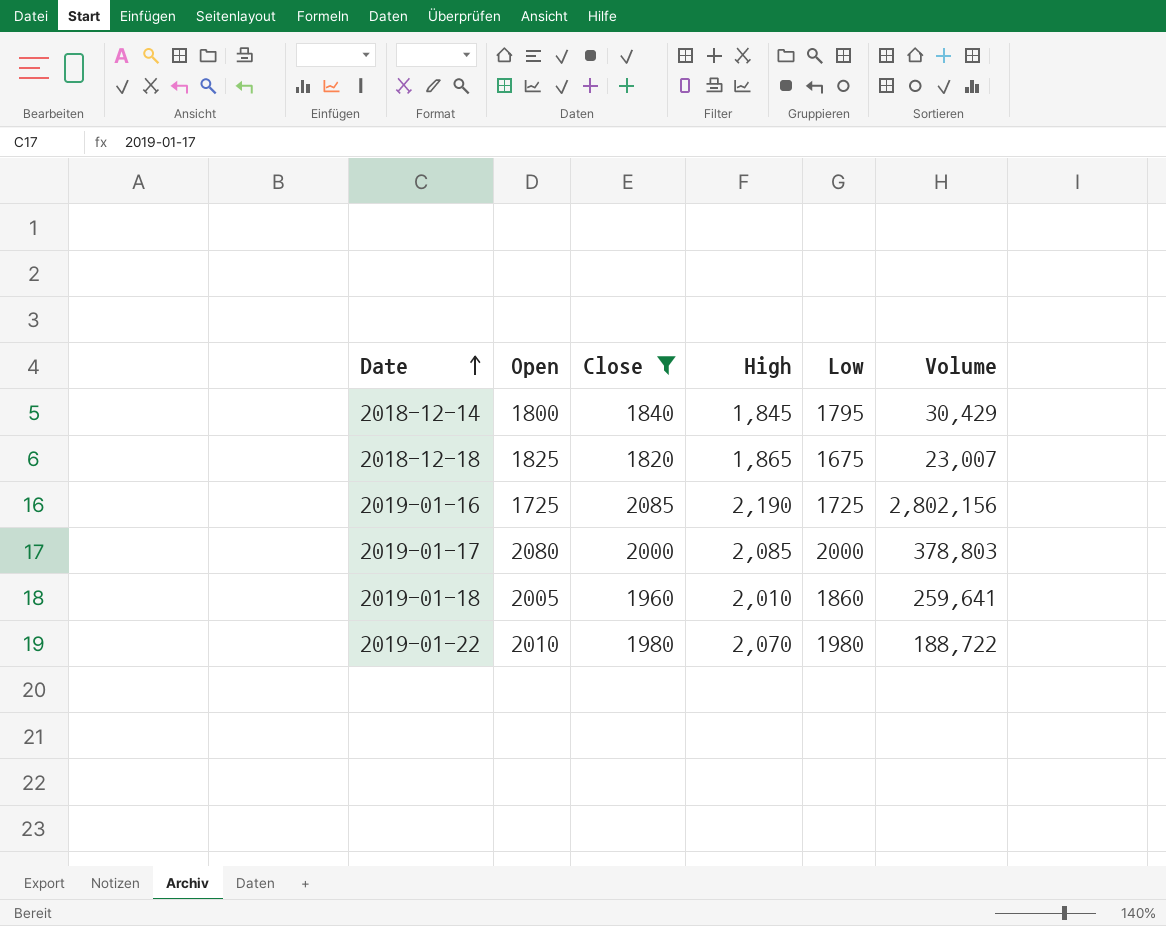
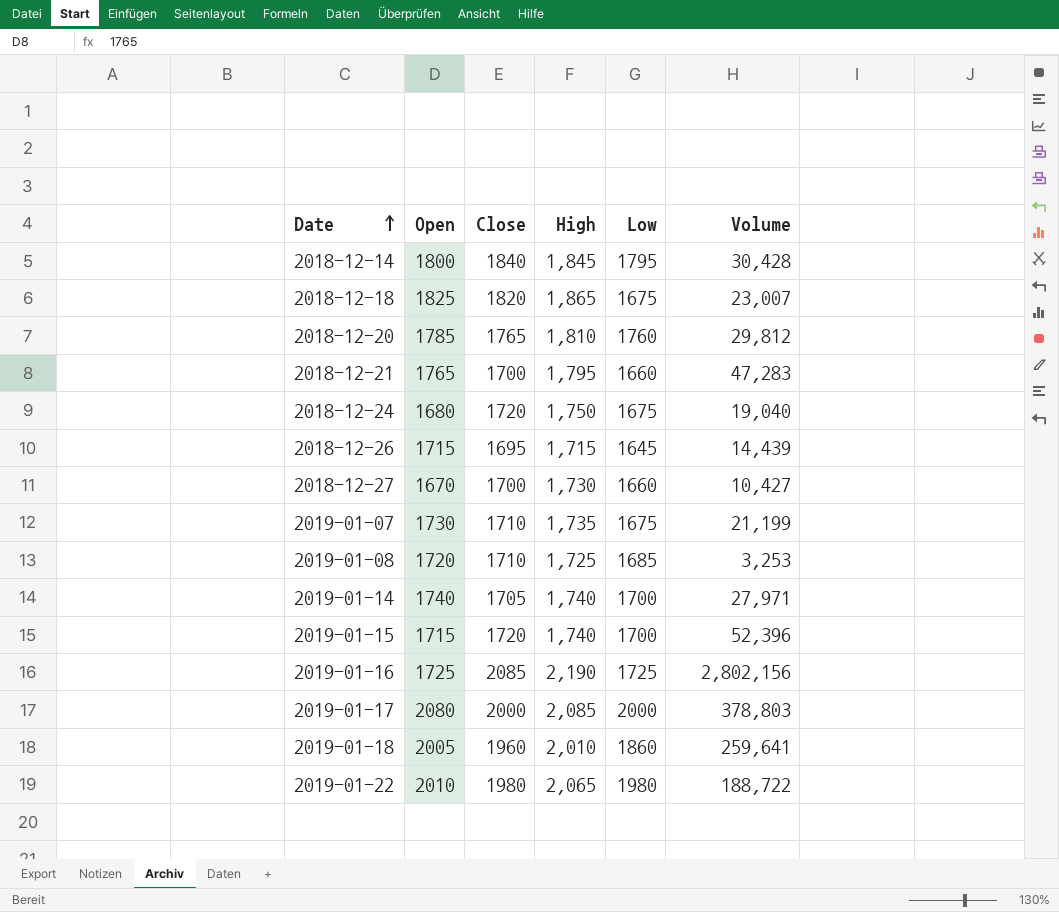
filter: Close >= 1820 -> none
2018-12-14 | Volume: 30,429 -> 30,428
2019-01-22 | High: 2,070 -> 2,065

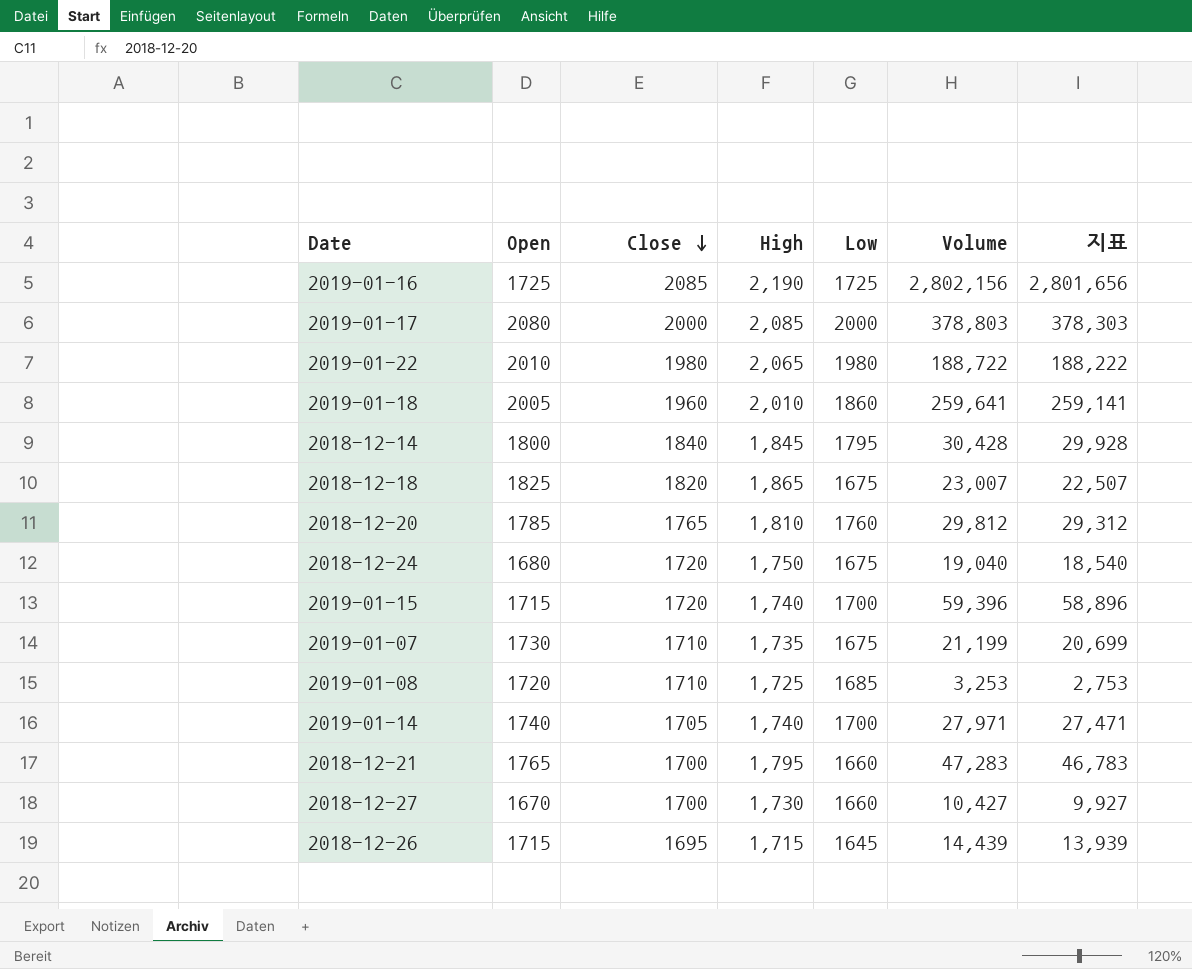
row order: Date ascending -> Close descending
column 지표 | formula: none -> [Volume] - 500
2019-01-15 | Volume: 52,396 -> 59,396

